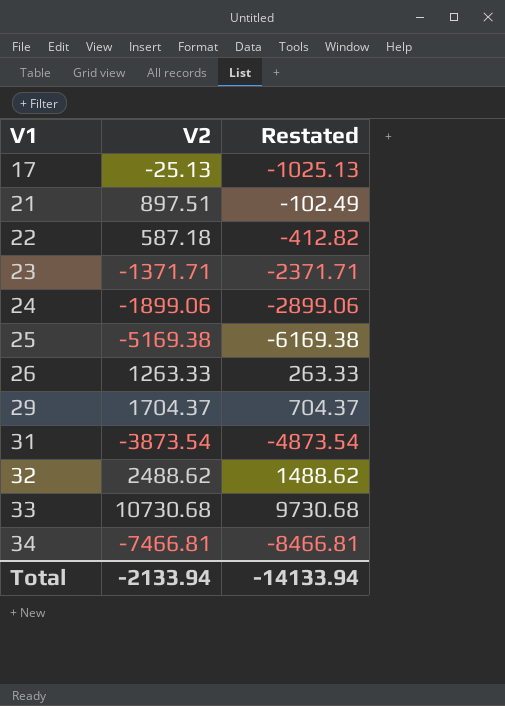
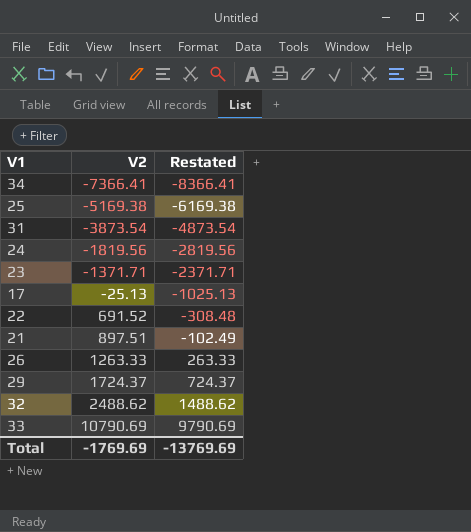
row order: V1 ascending -> V2 ascending
34 | V2: -7466.81 -> -7366.41
34 | Restated: -8466.81 -> -8366.41
24 | V2: -1899.06 -> -1819.56
24 | Restated: -2899.06 -> -2819.56
22 | V2: 587.18 -> 691.52
22 | Restated: -412.82 -> -308.48
29 | V2: 1704.37 -> 1724.37
29 | Restated: 704.37 -> 724.37
33 | V2: 10730.68 -> 10790.69
33 | Restated: 9730.68 -> 9790.69
Total | V2: -2133.94 -> -1769.69
Total | Restated: -14133.94 -> -13769.69

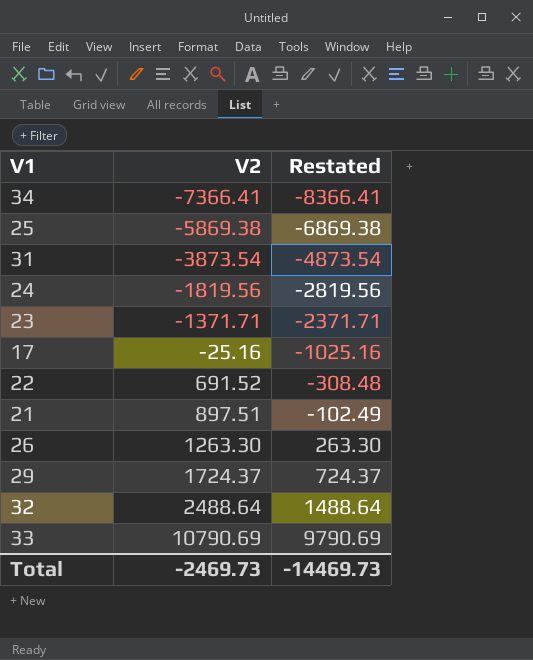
25 | V2: -5169.38 -> -5869.38
25 | Restated: -6169.38 -> -6869.38
17 | V2: -25.13 -> -25.16
17 | Restated: -1025.13 -> -1025.16
26 | V2: 1263.33 -> 1263.30
26 | Restated: 263.33 -> 263.30
32 | V2: 2488.62 -> 2488.64
32 | Restated: 1488.62 -> 1488.64
Total | V2: -1769.69 -> -2469.73
Total | Restated: -13769.69 -> -14469.73

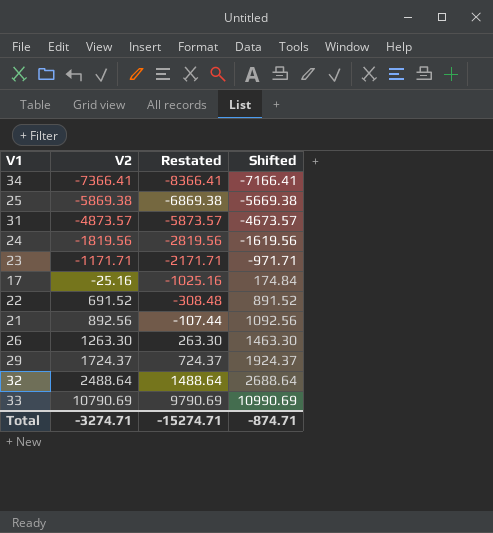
column Shifted | formula: none -> [V2] + 200
31 | V2: -3873.54 -> -4873.57
31 | Restated: -4873.54 -> -5873.57
23 | V2: -1371.71 -> -1171.71
23 | Restated: -2371.71 -> -2171.71
21 | V2: 897.51 -> 892.56
21 | Restated: -102.49 -> -107.44
Total | V2: -2469.73 -> -3274.71
Total | Restated: -14469.73 -> -15274.71

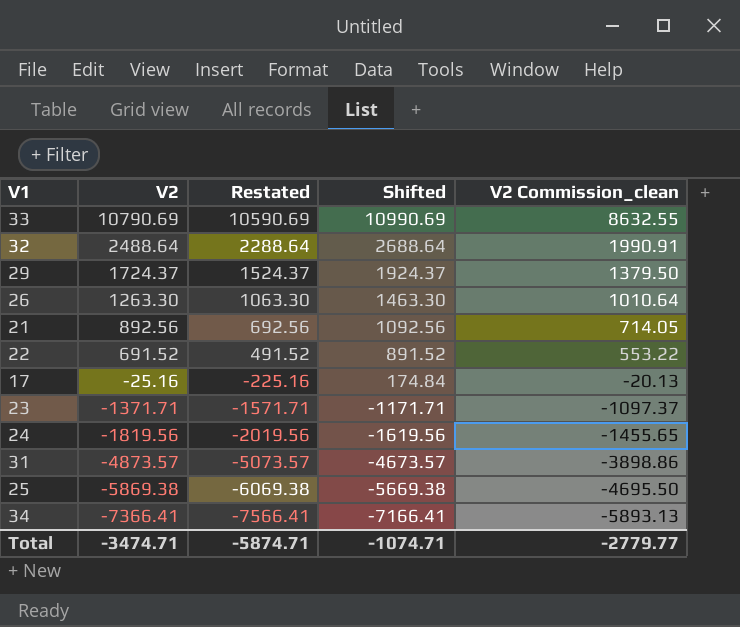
row order: V2 ascending -> V2 descending
column Restated | formula: [V2] - 1000 -> [V2] - 200
column V2 Commission_clean | formula: none -> [V2] * 0.8
23 | V2: -1171.71 -> -1371.71
23 | Shifted: -971.71 -> -1171.71
Total | V2: -3274.71 -> -3474.71
Total | Restated: -15274.71 -> -5874.71
Total | Shifted: -874.71 -> -1074.71

